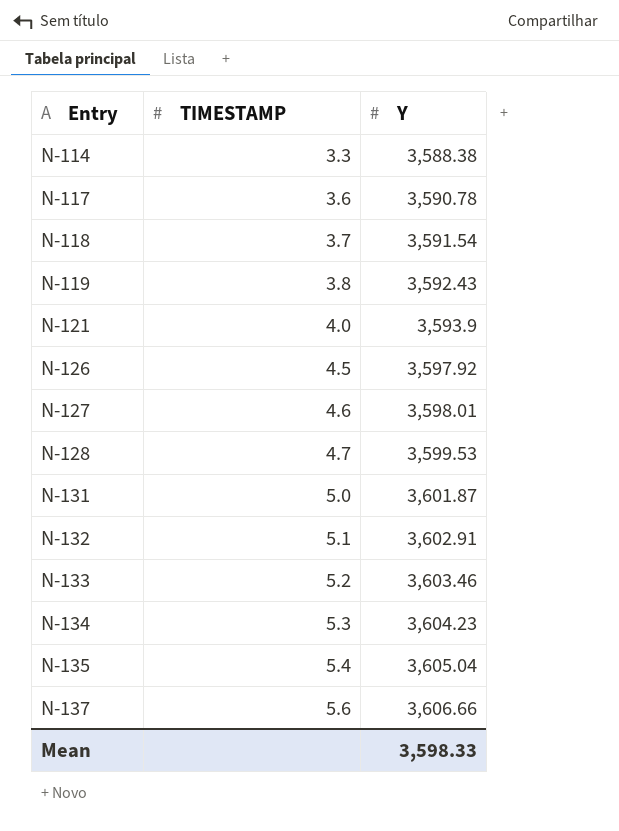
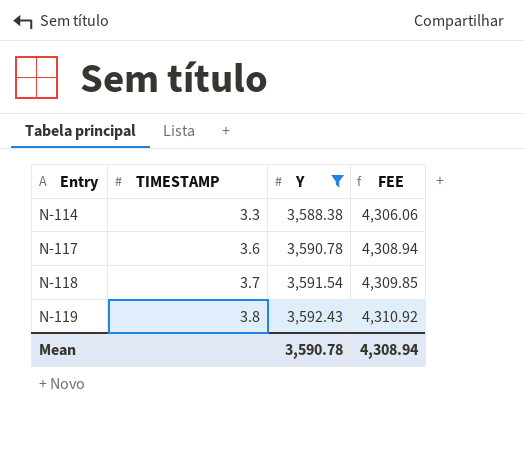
filter: none -> Y <= 3,592.43
column FEE | formula: none -> [Y] * 1.2
Mean | Y: 3,598.33 -> 3,590.78

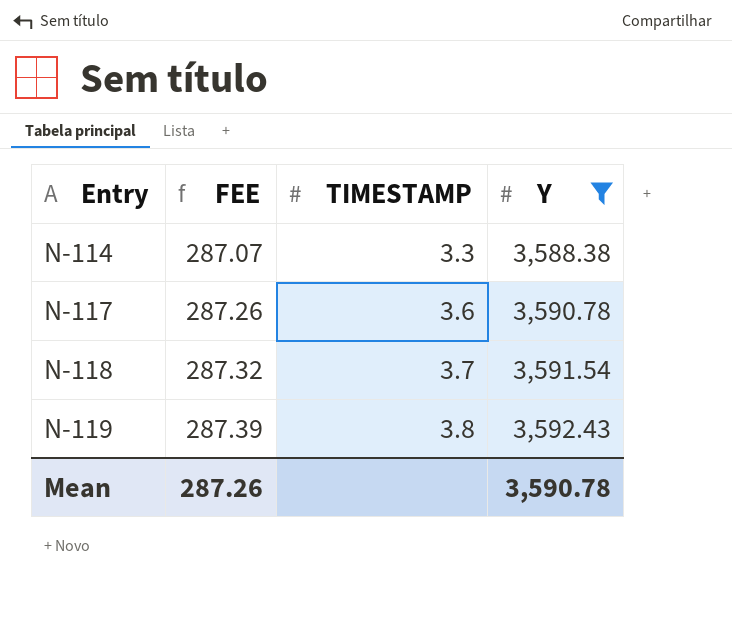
column FEE | formula: [Y] * 1.2 -> [Y] * 0.08
column FEE | position: 4 -> 2
Mean | FEE: 4,308.94 -> 287.26

